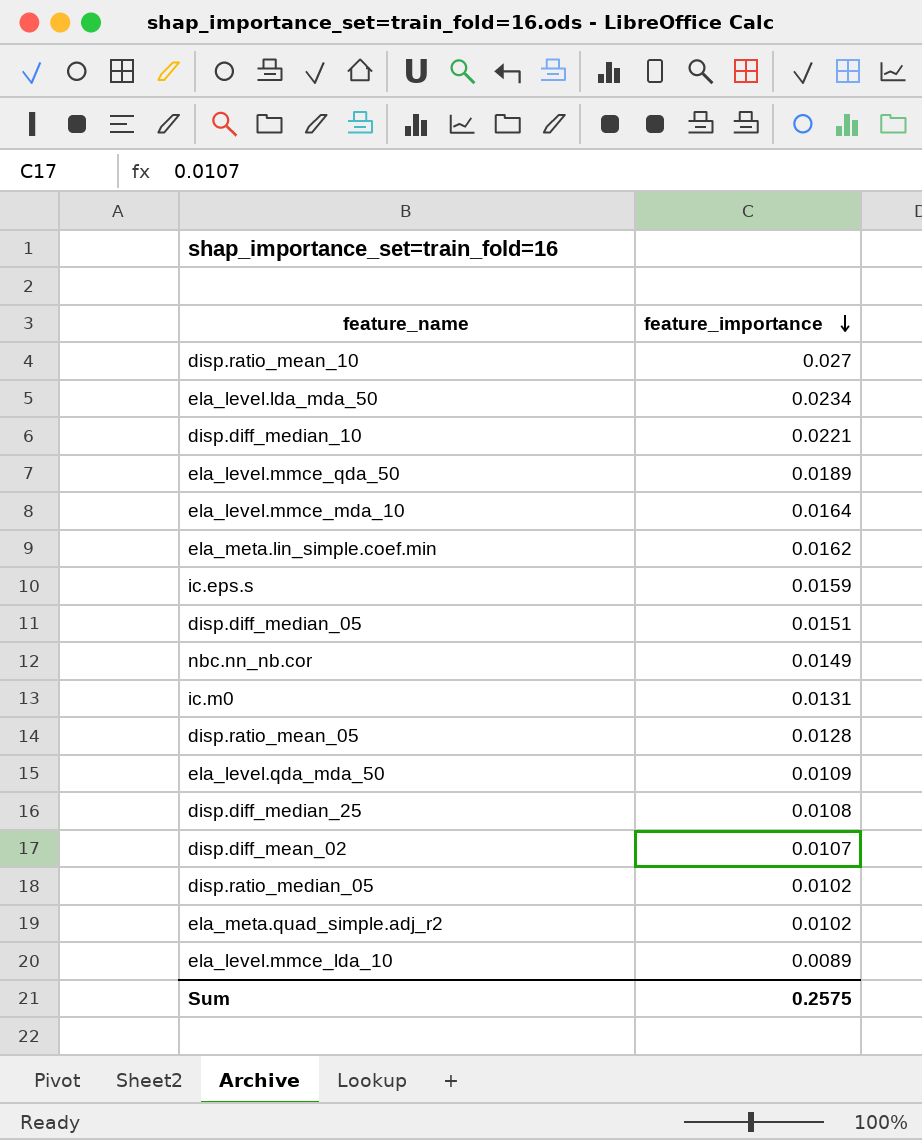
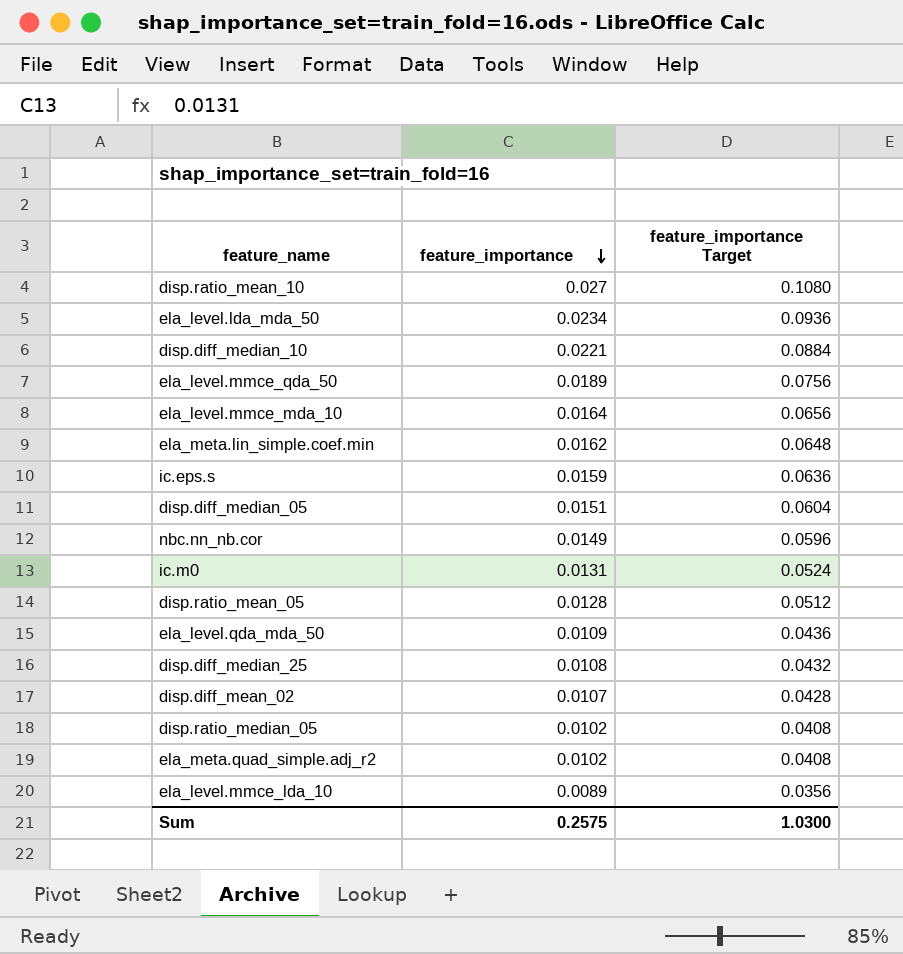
column feature_importance Target | formula: none -> [feature_importance] * 4

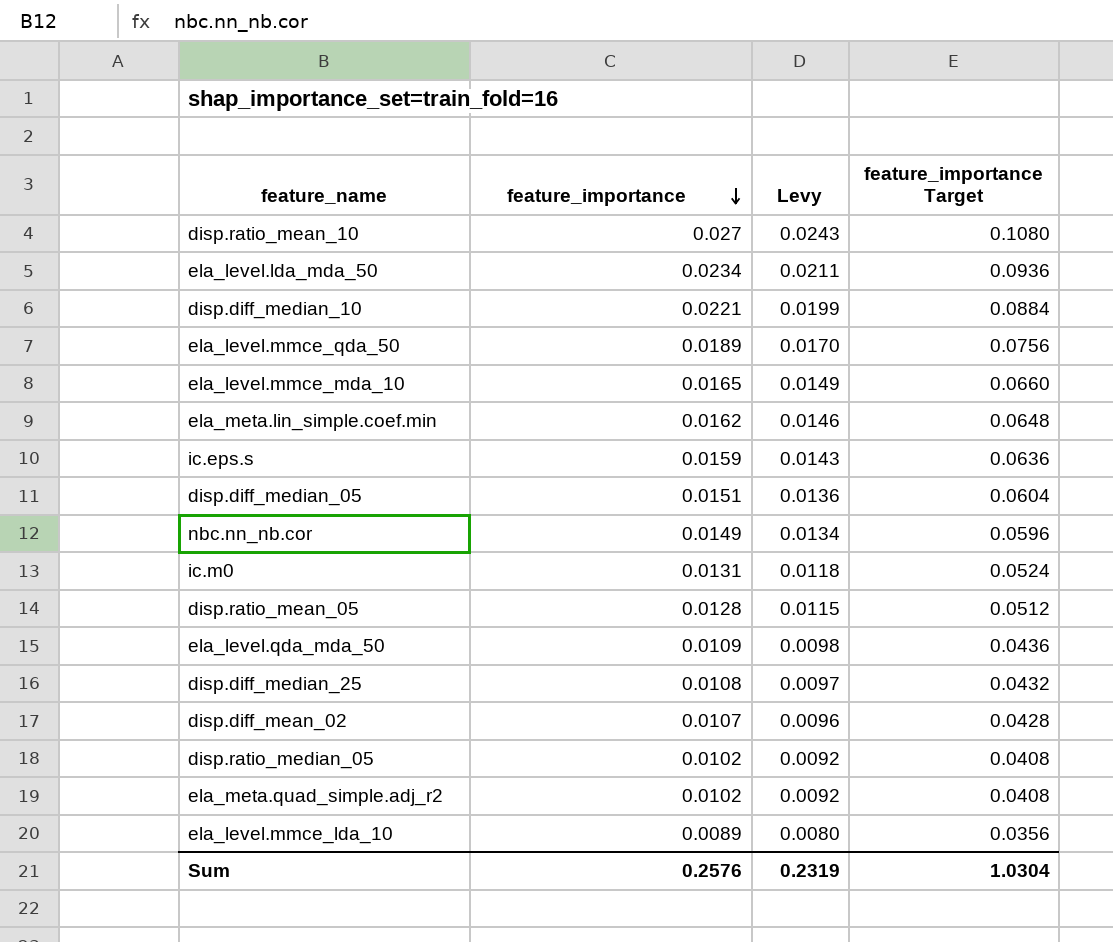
column Levy | formula: none -> [feature_importance] * 0.9
ela_level.mmce_mda_10 | feature_importance: 0.0164 -> 0.0165
ela_level.mmce_mda_10 | feature_importance Target: 0.0656 -> 0.0660
Sum | feature_importance: 0.2575 -> 0.2576
Sum | feature_importance Target: 1.0300 -> 1.0304

